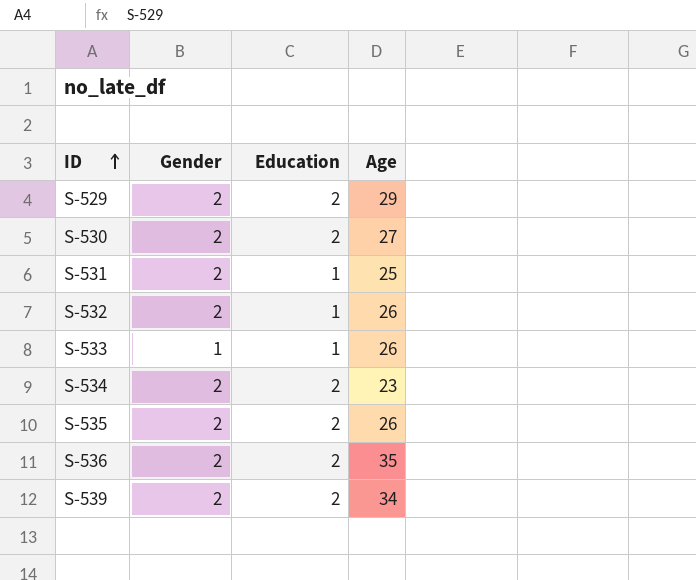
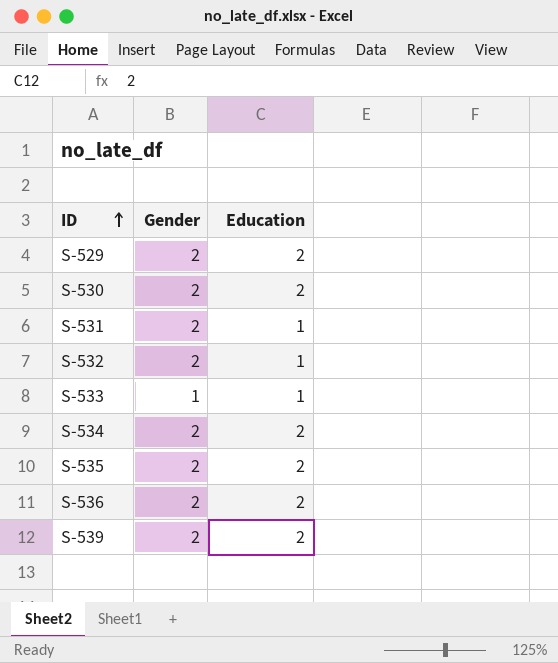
column Age | position: 4 -> none

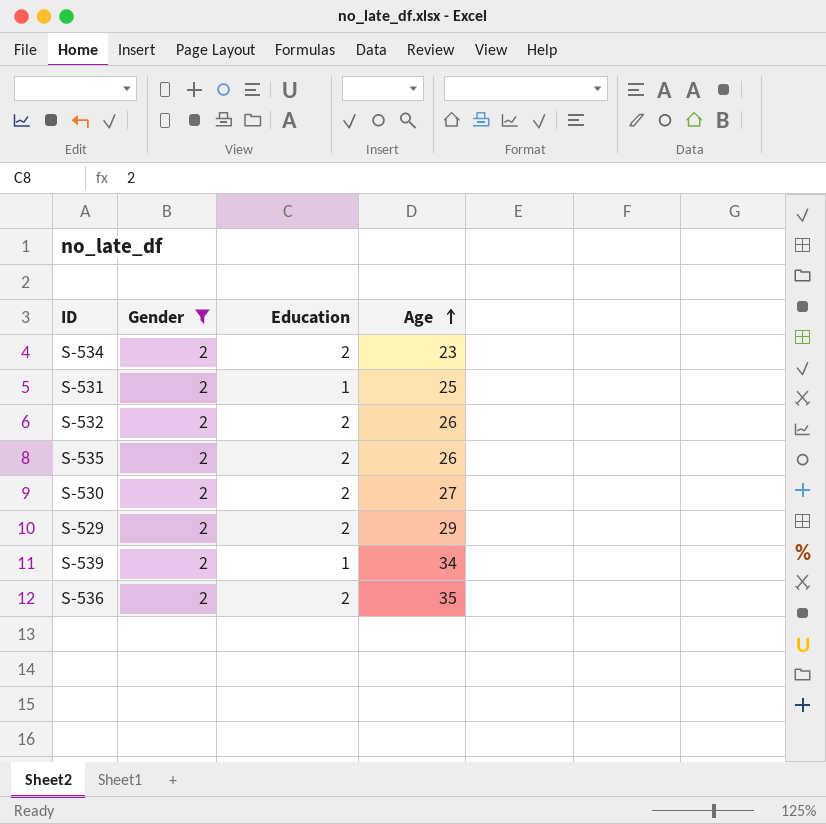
filter: none -> Gender = 2
row order: ID ascending -> Age ascending
column Age | position: none -> 4
S-532 | Education: 1 -> 2
S-539 | Education: 2 -> 1

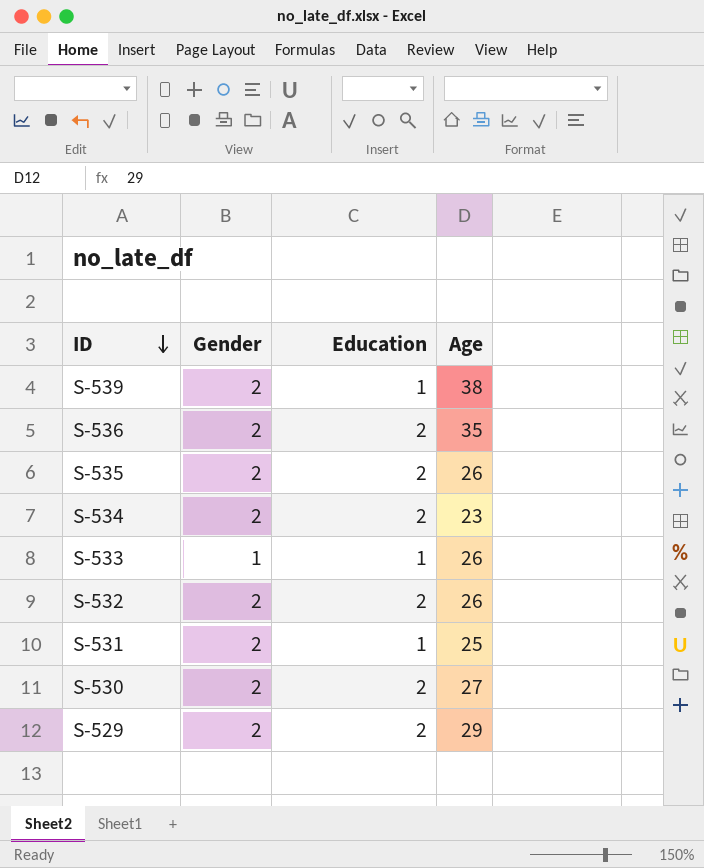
filter: Gender = 2 -> none
row order: Age ascending -> ID descending
S-539 | Age: 34 -> 38

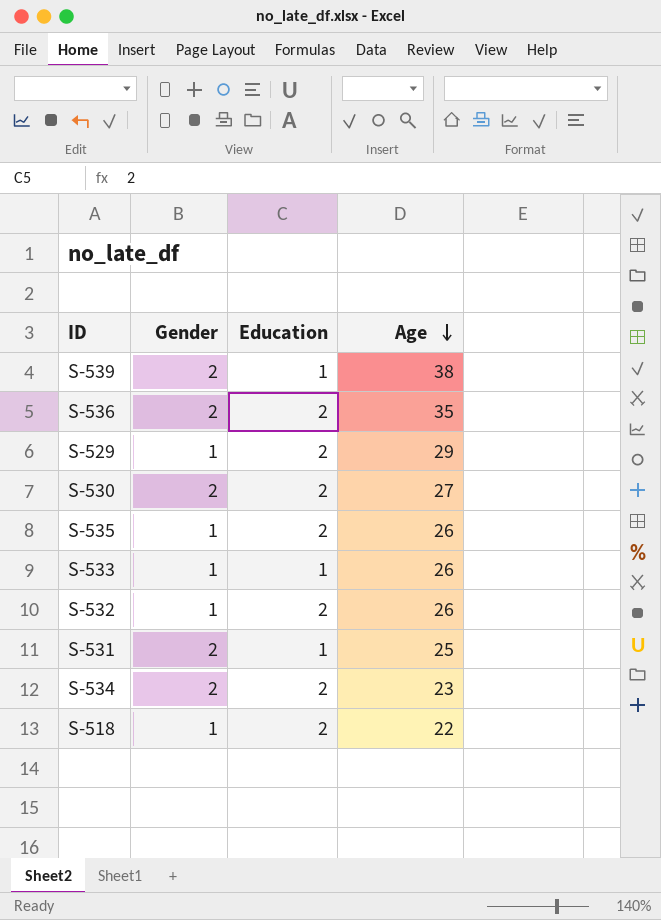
row order: ID descending -> Age descending
S-529 | Gender: 2 -> 1
S-535 | Gender: 2 -> 1
S-532 | Gender: 2 -> 1
row S-518: none -> 1 | 2 | 22

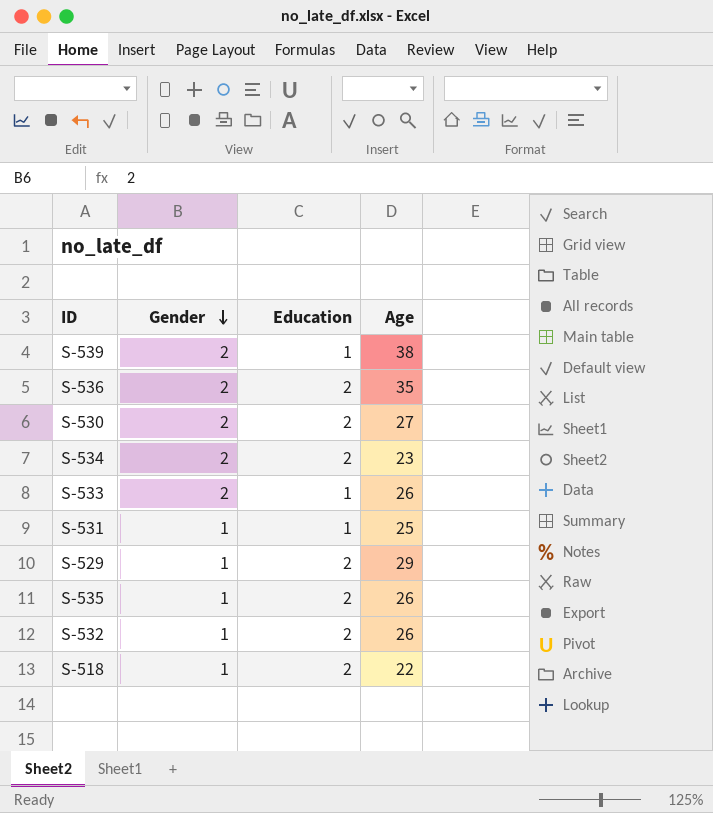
row order: Age descending -> Gender descending
S-533 | Gender: 1 -> 2
S-531 | Gender: 2 -> 1

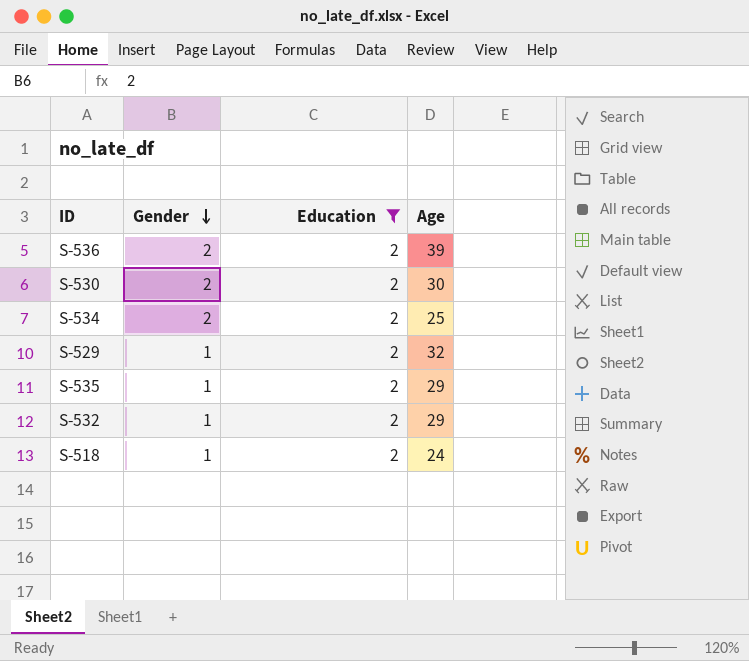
filter: none -> Education = 2
S-536 | Age: 35 -> 39
S-530 | Age: 27 -> 30
S-534 | Age: 23 -> 25
S-529 | Age: 29 -> 32
S-535 | Age: 26 -> 29
S-532 | Age: 26 -> 29
S-518 | Age: 22 -> 24

